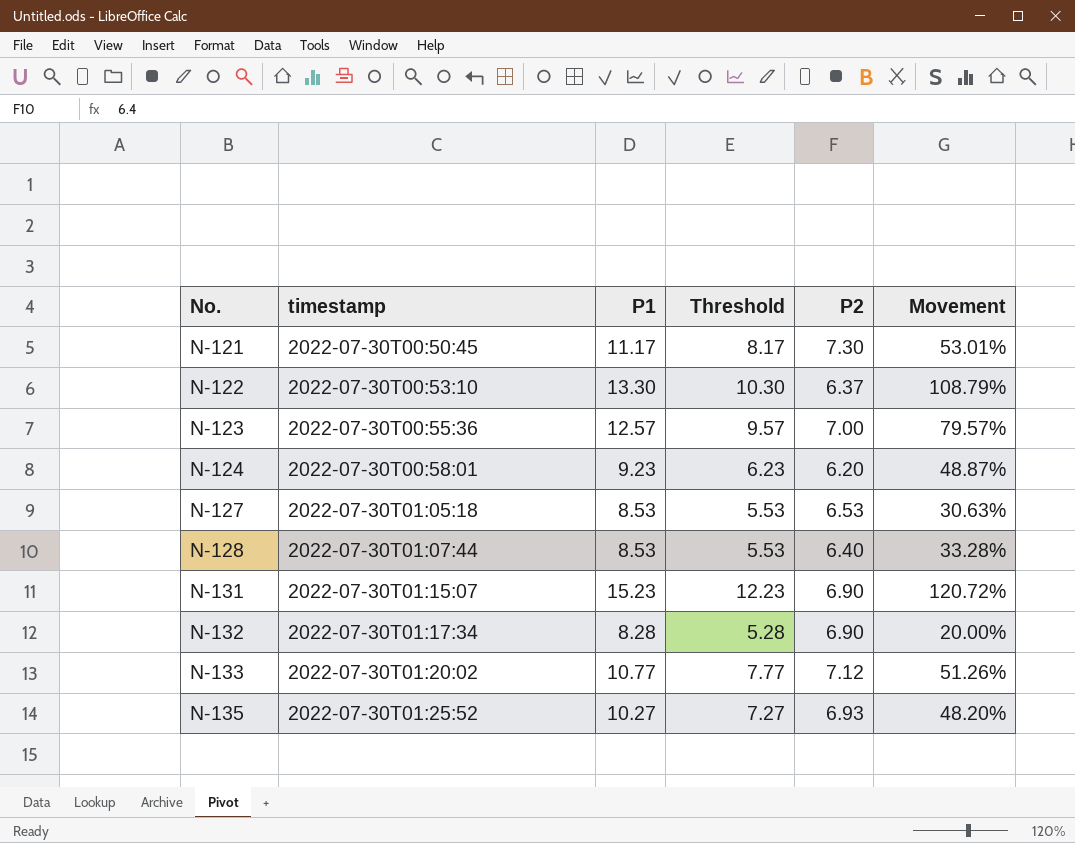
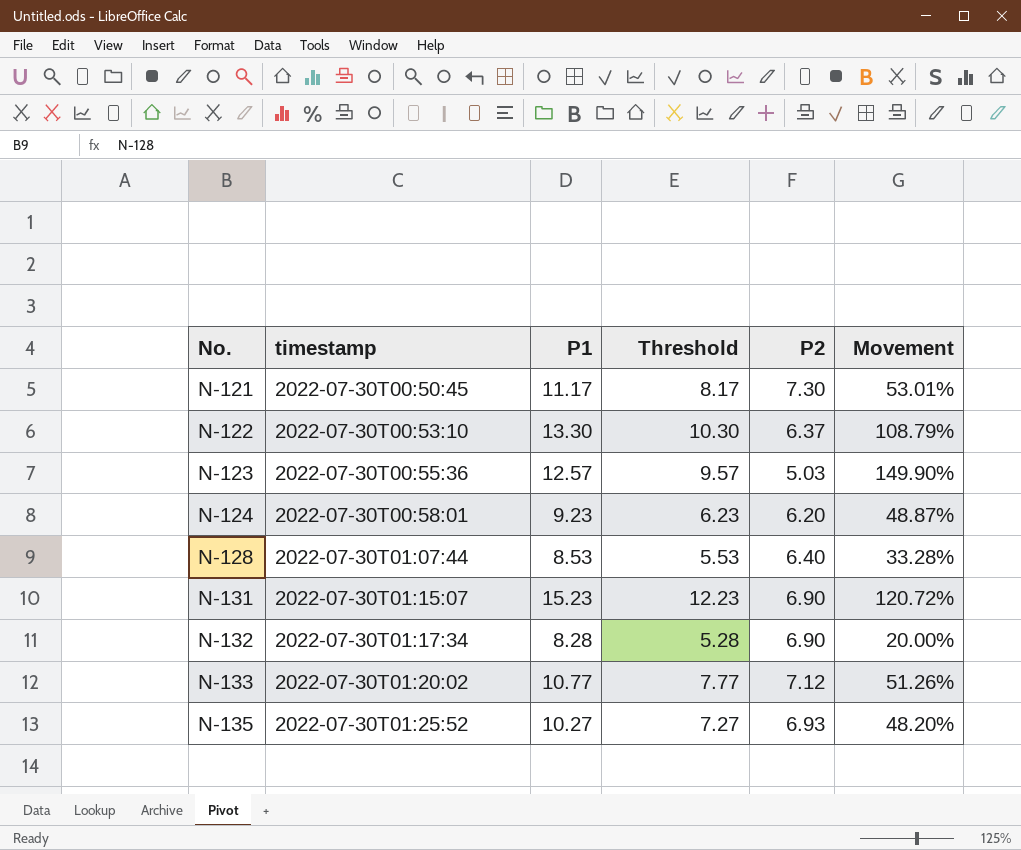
row N-127: 2022-07-30T01:05:18 | 8.53 | 5.53 | 6.53 | 30.63% -> none
N-123 | P2: 7.00 -> 5.03
N-123 | Movement: 79.57% -> 149.90%

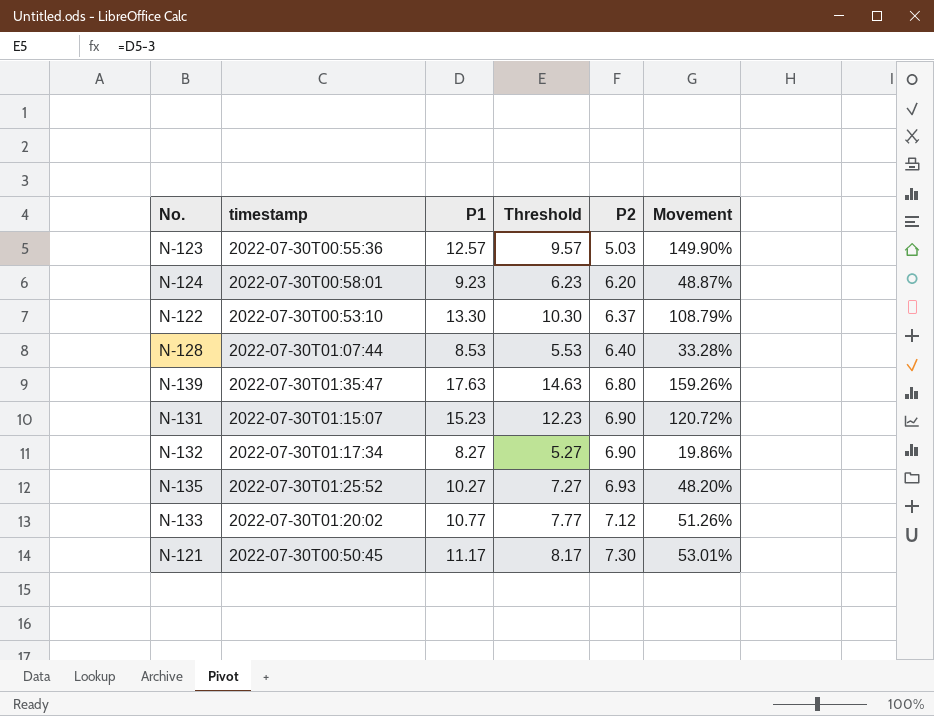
row order: No. ascending -> P2 ascending
row N-139: none -> 2022-07-30T01:35:47 | 17.63 | 14.63 | 6.80 | 159.26%
N-132 | P1: 8.28 -> 8.27
N-132 | Threshold: 5.28 -> 5.27
N-132 | Movement: 20.00% -> 19.86%

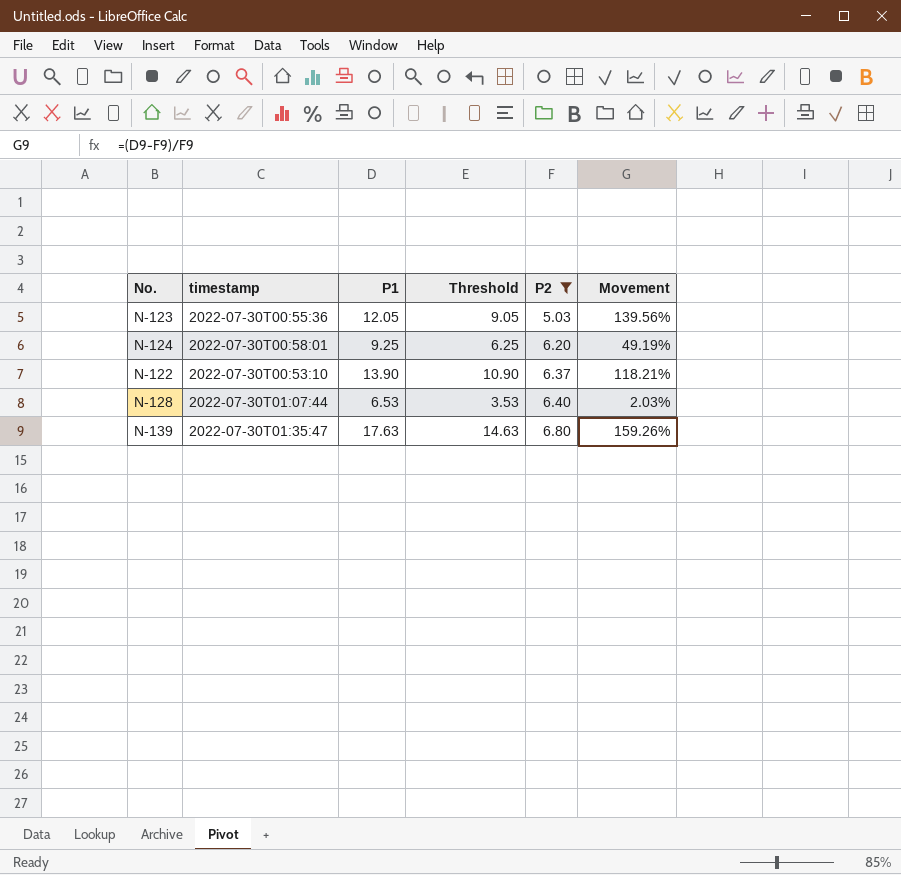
filter: none -> P2 <= 6.80
N-123 | P1: 12.57 -> 12.05
N-123 | Threshold: 9.57 -> 9.05
N-123 | Movement: 149.90% -> 139.56%
N-124 | P1: 9.23 -> 9.25
N-124 | Threshold: 6.23 -> 6.25
N-124 | Movement: 48.87% -> 49.19%
N-122 | P1: 13.30 -> 13.90
N-122 | Threshold: 10.30 -> 10.90
N-122 | Movement: 108.79% -> 118.21%
N-128 | P1: 8.53 -> 6.53
N-128 | Threshold: 5.53 -> 3.53
N-128 | Movement: 33.28% -> 2.03%

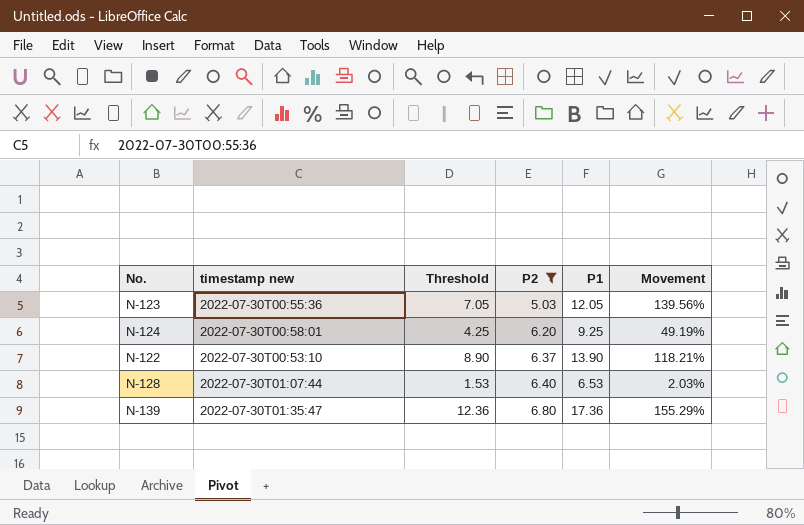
column name: timestamp -> timestamp new
column Threshold | formula: [P1] - 3 -> [P1] - 5
column P1 | position: 3 -> 5
N-139 | P1: 17.63 -> 17.36
N-139 | Movement: 159.26% -> 155.29%

